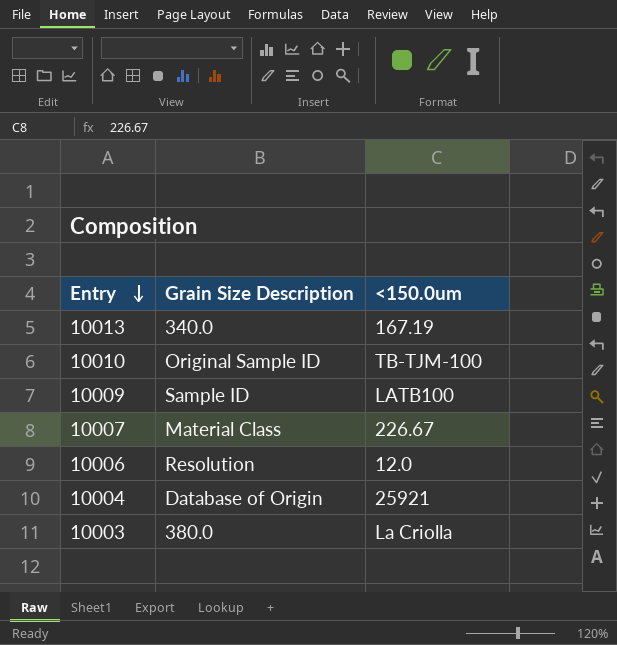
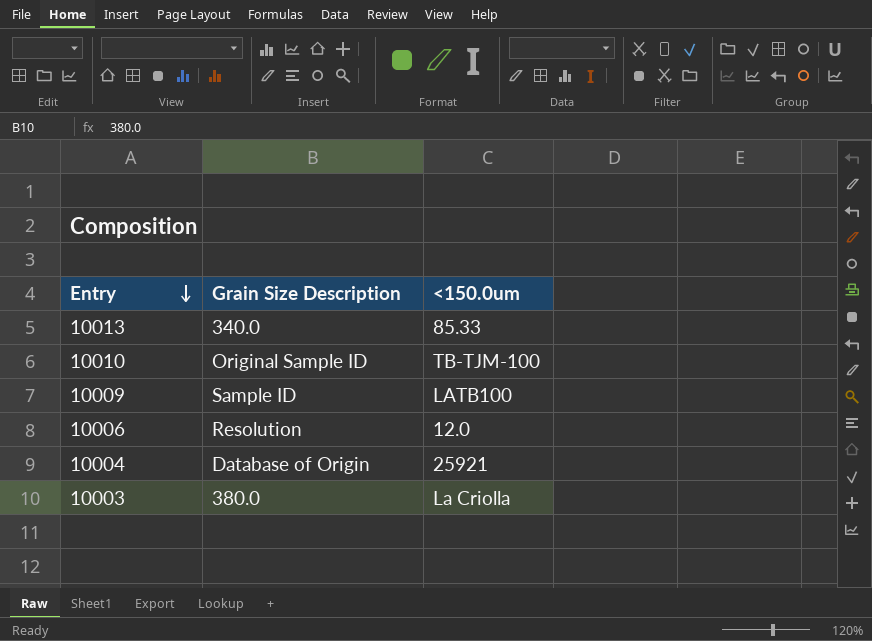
row 10007: Material Class | 226.67 -> none
10013 | <150.0um: 167.19 -> 85.33

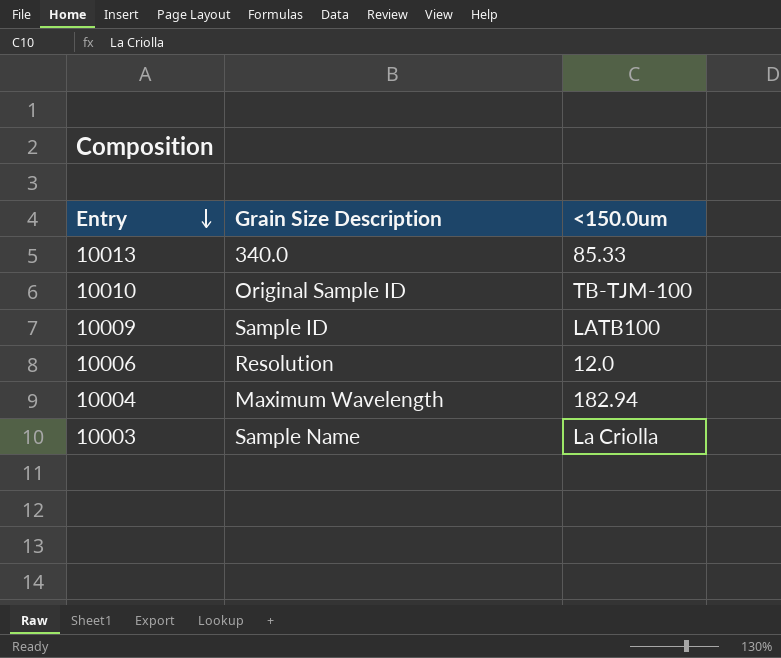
10004 | Grain Size Description: Database of Origin -> Maximum Wavelength
10004 | <150.0um: 25921 -> 182.94
10003 | Grain Size Description: 380.0 -> Sample Name

